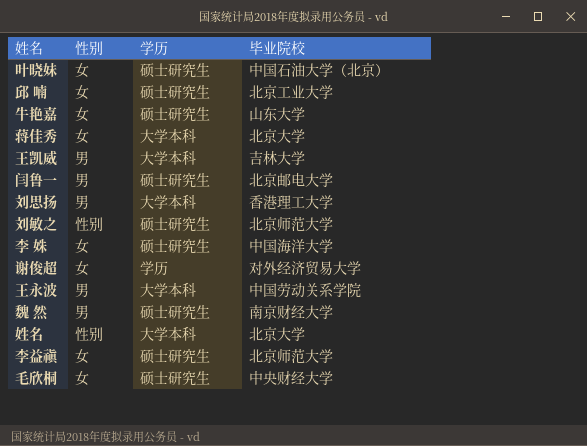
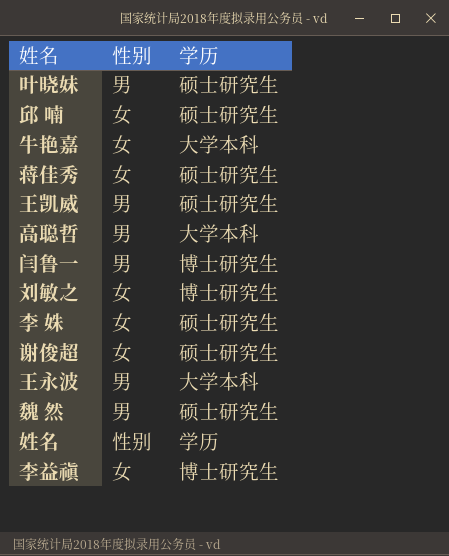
column 毕业院校 | position: 4 -> none
row 刘思扬: 男 | 大学本科 | 香港理工大学 -> none
row 毛欣桐: 女 | 硕士研究生 | 中央财经大学 -> none
叶晓妹 | 性别: 女 -> 男
牛艳嘉 | 学历: 硕士研究生 -> 大学本科
蒋佳秀 | 学历: 大学本科 -> 硕士研究生
王凯威 | 学历: 大学本科 -> 硕士研究生
row 高聪哲: none -> 男 | 大学本科
闫鲁一 | 学历: 硕士研究生 -> 博士研究生
刘敏之 | 性别: 性别 -> 女
刘敏之 | 学历: 硕士研究生 -> 博士研究生
谢俊超 | 学历: 学历 -> 硕士研究生
姓名 | 学历: 大学本科 -> 学历
李益禛 | 学历: 硕士研究生 -> 博士研究生

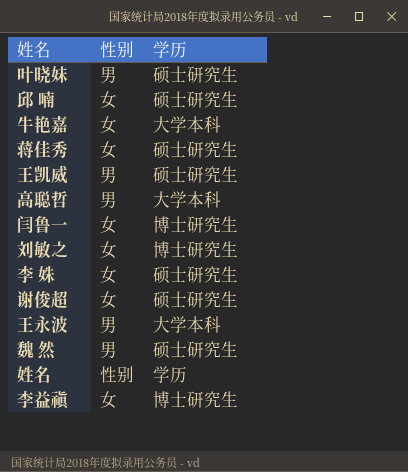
闫鲁一 | 性别: 男 -> 女

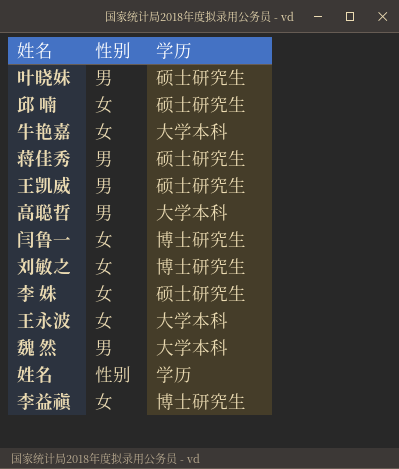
row 谢俊超: 女 | 硕士研究生 -> none
蒋佳秀 | 性别: 女 -> 男
王永波 | 性别: 男 -> 女
魏 然 | 学历: 硕士研究生 -> 大学本科

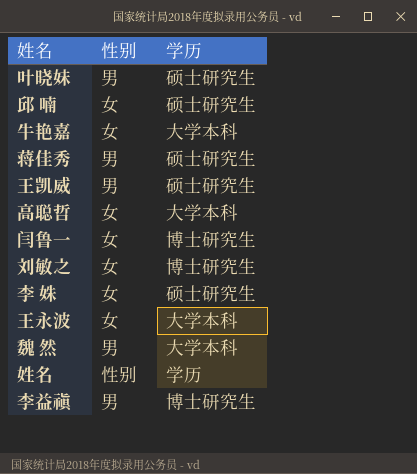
高聪哲 | 性别: 男 -> 女
李益禛 | 性别: 女 -> 男

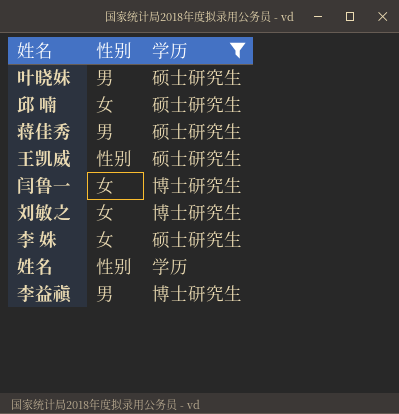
filter: none -> 学历 != 大学本科
王凯威 | 性别: 男 -> 性别

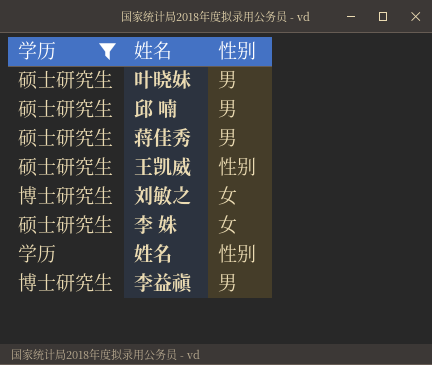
column 学历 | position: 3 -> 1
row 闫鲁一: 女 | 博士研究生 -> none
邱 喃 | 性别: 女 -> 男

